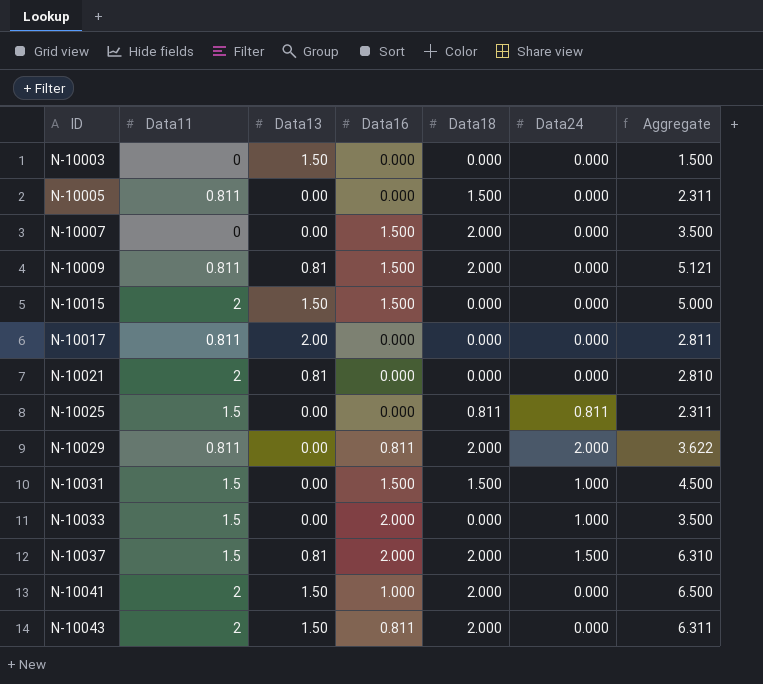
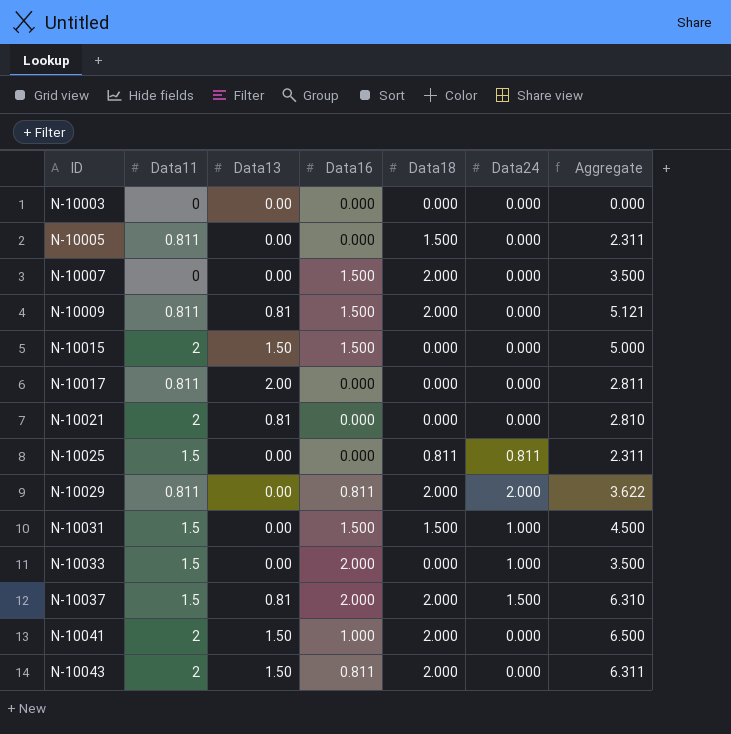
N-10003 | Data13: 1.50 -> 0.00
N-10003 | Aggregate: 1.500 -> 0.000

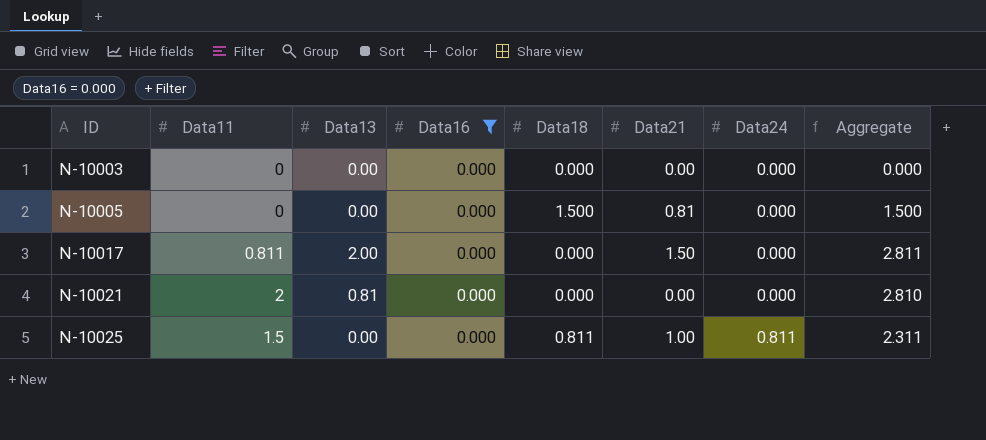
filter: none -> Data16 = 0.000
column Data21 | position: none -> 6
N-10005 | Data11: 0.811 -> 0
N-10005 | Aggregate: 2.311 -> 1.500

